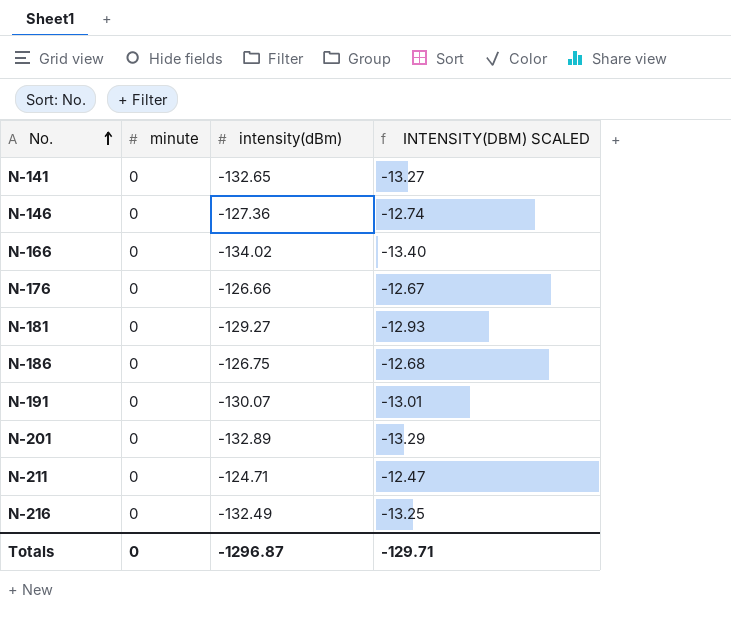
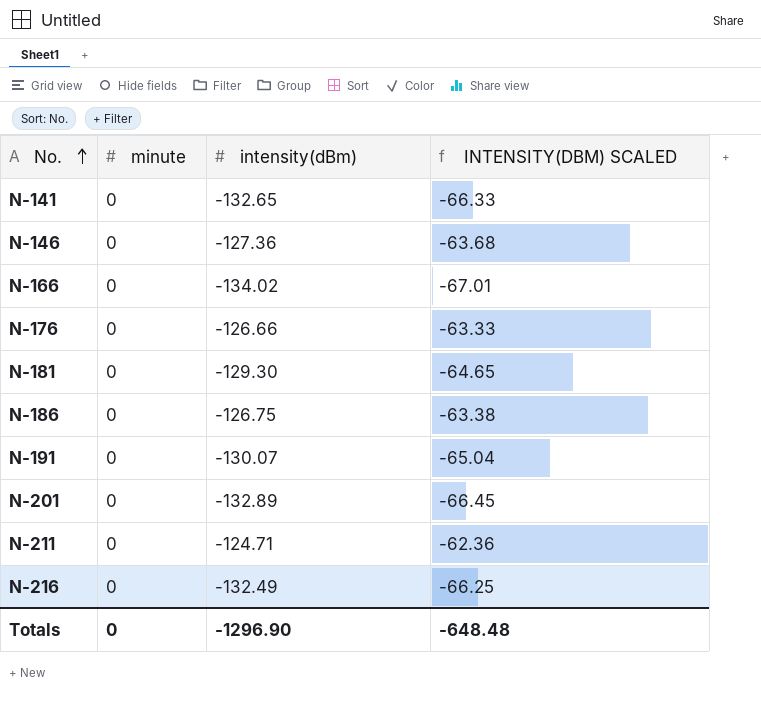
column INTENSITY(DBM) SCALED | formula: [intensity(dBm)] * 0.1 -> [intensity(dBm)] * 0.5
N-181 | intensity(dBm): -129.27 -> -129.30
Totals | intensity(dBm): -1296.87 -> -1296.90
Totals | INTENSITY(DBM) SCALED: -129.71 -> -648.48

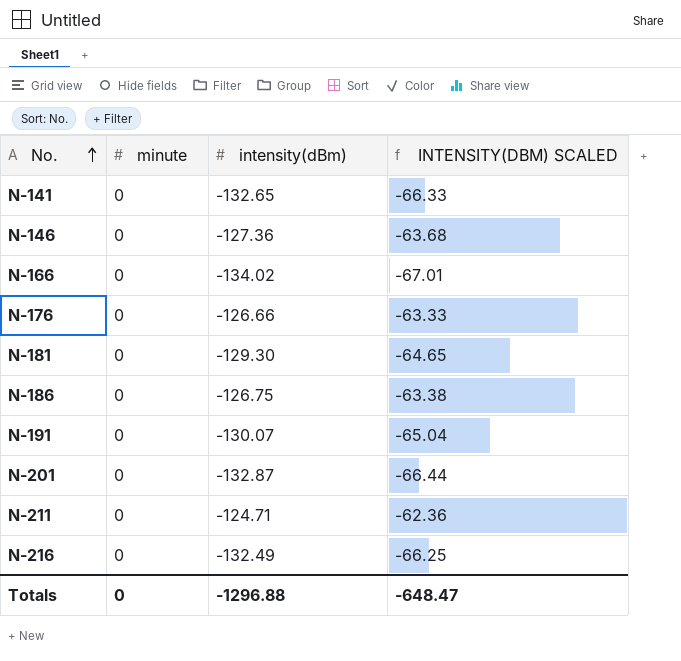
N-201 | intensity(dBm): -132.89 -> -132.87
N-201 | INTENSITY(DBM) SCALED: -66.45 -> -66.44
Totals | intensity(dBm): -1296.90 -> -1296.88
Totals | INTENSITY(DBM) SCALED: -648.48 -> -648.47

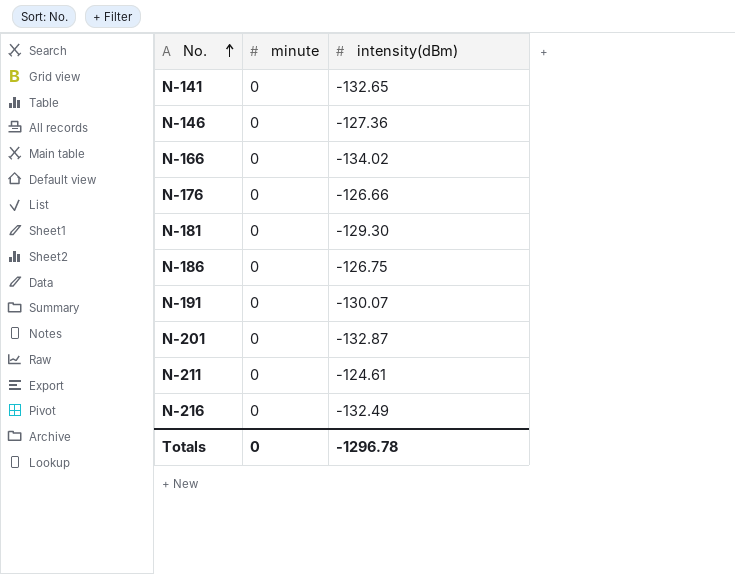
column INTENSITY(DBM) SCALED | formula: [intensity(dBm)] * 0.5 -> none
N-211 | intensity(dBm): -124.71 -> -124.61
Totals | intensity(dBm): -1296.88 -> -1296.78

